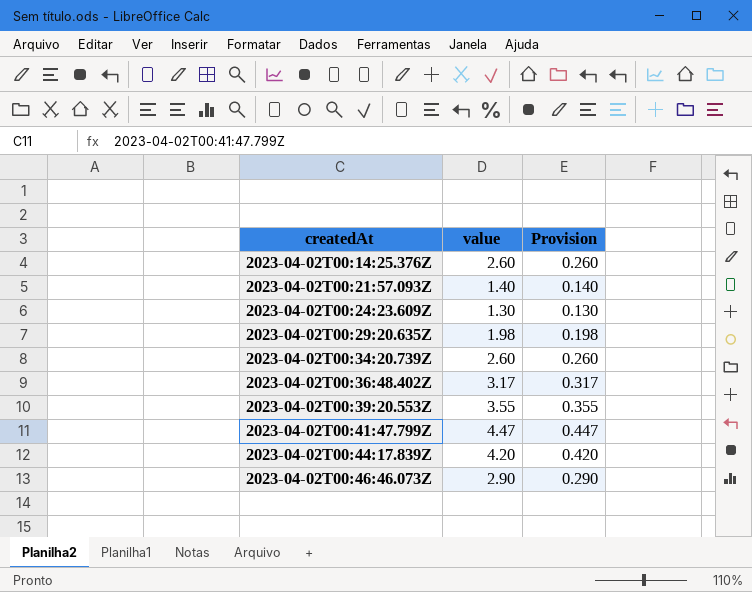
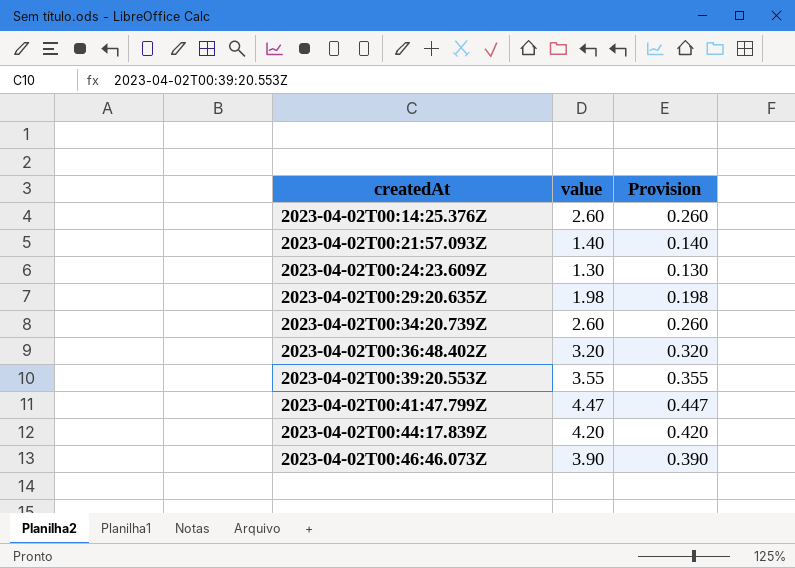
2023-04-02T00:36:48.402Z | value: 3.17 -> 3.20
2023-04-02T00:36:48.402Z | Provision: 0.317 -> 0.320
2023-04-02T00:46:46.073Z | value: 2.90 -> 3.90
2023-04-02T00:46:46.073Z | Provision: 0.290 -> 0.390

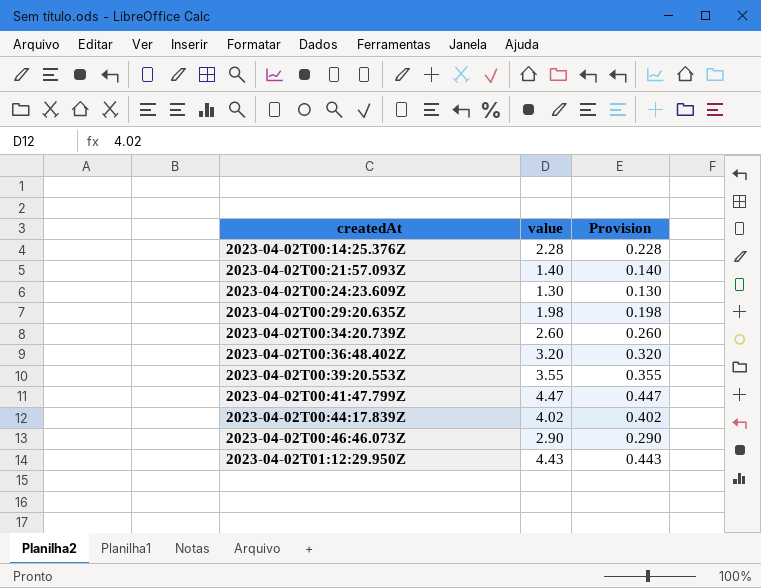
2023-04-02T00:14:25.376Z | value: 2.60 -> 2.28
2023-04-02T00:14:25.376Z | Provision: 0.260 -> 0.228
2023-04-02T00:44:17.839Z | value: 4.20 -> 4.02
2023-04-02T00:44:17.839Z | Provision: 0.420 -> 0.402
2023-04-02T00:46:46.073Z | value: 3.90 -> 2.90
2023-04-02T00:46:46.073Z | Provision: 0.390 -> 0.290
row 2023-04-02T01:12:29.950Z: none -> 4.43 | 0.443

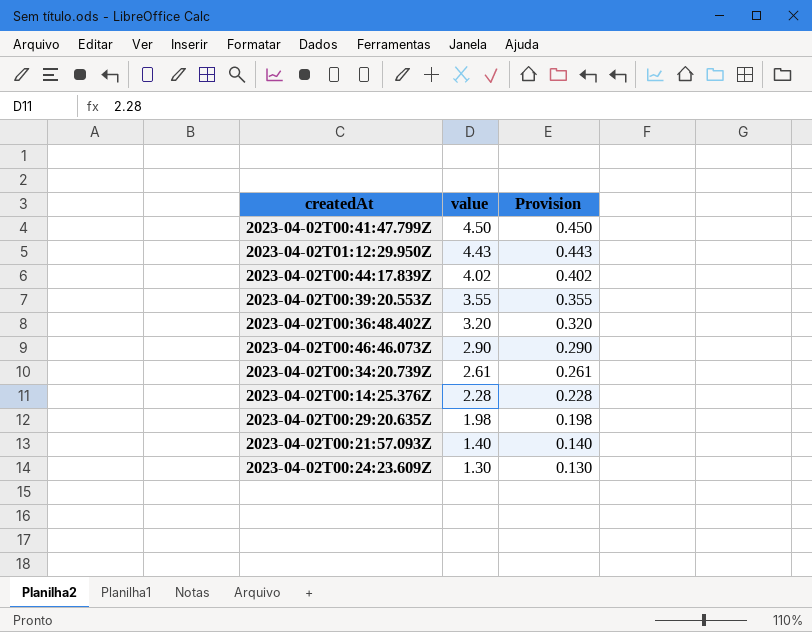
row order: createdAt ascending -> value descending
2023-04-02T00:41:47.799Z | value: 4.47 -> 4.50
2023-04-02T00:41:47.799Z | Provision: 0.447 -> 0.450
2023-04-02T00:34:20.739Z | value: 2.60 -> 2.61
2023-04-02T00:34:20.739Z | Provision: 0.260 -> 0.261

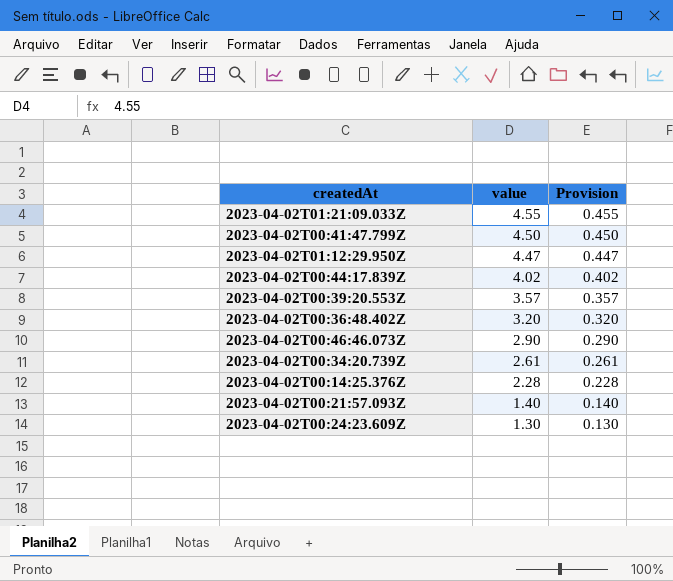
row 2023-04-02T00:29:20.635Z: 1.98 | 0.198 -> none
row 2023-04-02T01:21:09.033Z: none -> 4.55 | 0.455
2023-04-02T01:12:29.950Z | value: 4.43 -> 4.47
2023-04-02T01:12:29.950Z | Provision: 0.443 -> 0.447
2023-04-02T00:39:20.553Z | value: 3.55 -> 3.57
2023-04-02T00:39:20.553Z | Provision: 0.355 -> 0.357

